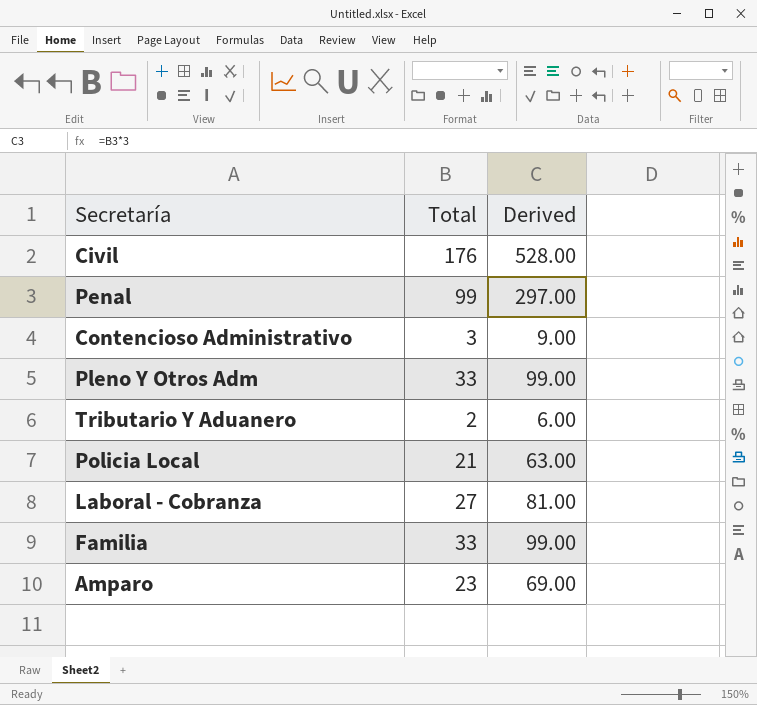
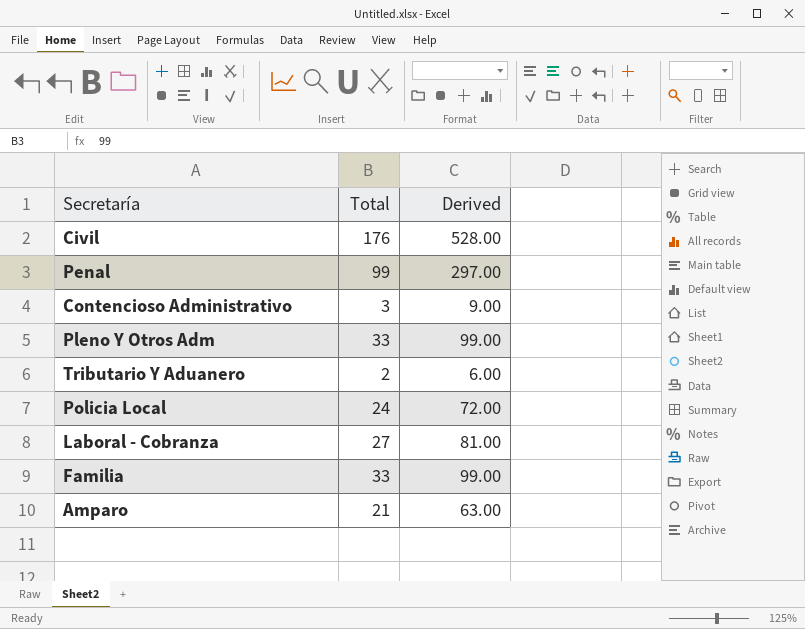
Policia Local | Total: 21 -> 24
Policia Local | Derived: 63.00 -> 72.00
Amparo | Total: 23 -> 21
Amparo | Derived: 69.00 -> 63.00

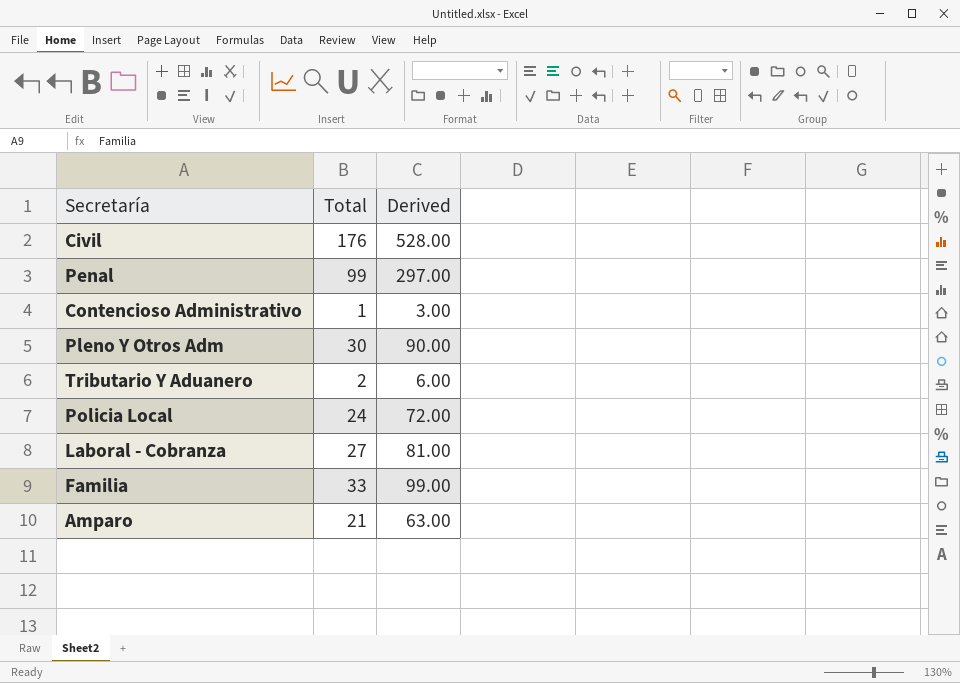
Contencioso Administrativo | Total: 3 -> 1
Contencioso Administrativo | Derived: 9.00 -> 3.00
Pleno Y Otros Adm | Total: 33 -> 30
Pleno Y Otros Adm | Derived: 99.00 -> 90.00

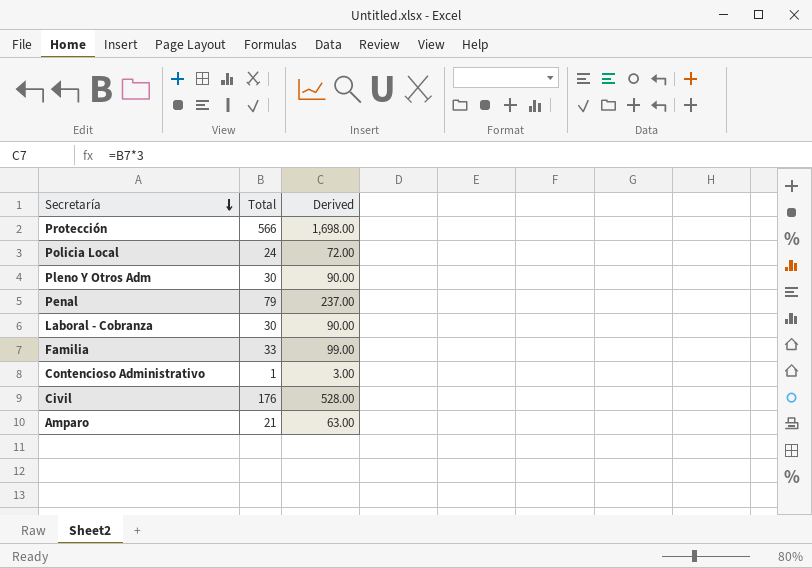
row order: none -> Secretaría descending
row Tributario Y Aduanero: 2 | 6.00 -> none
row Protección: none -> 566 | 1,698.00
Penal | Total: 99 -> 79
Penal | Derived: 297.00 -> 237.00
Laboral - Cobranza | Total: 27 -> 30
Laboral - Cobranza | Derived: 81.00 -> 90.00

